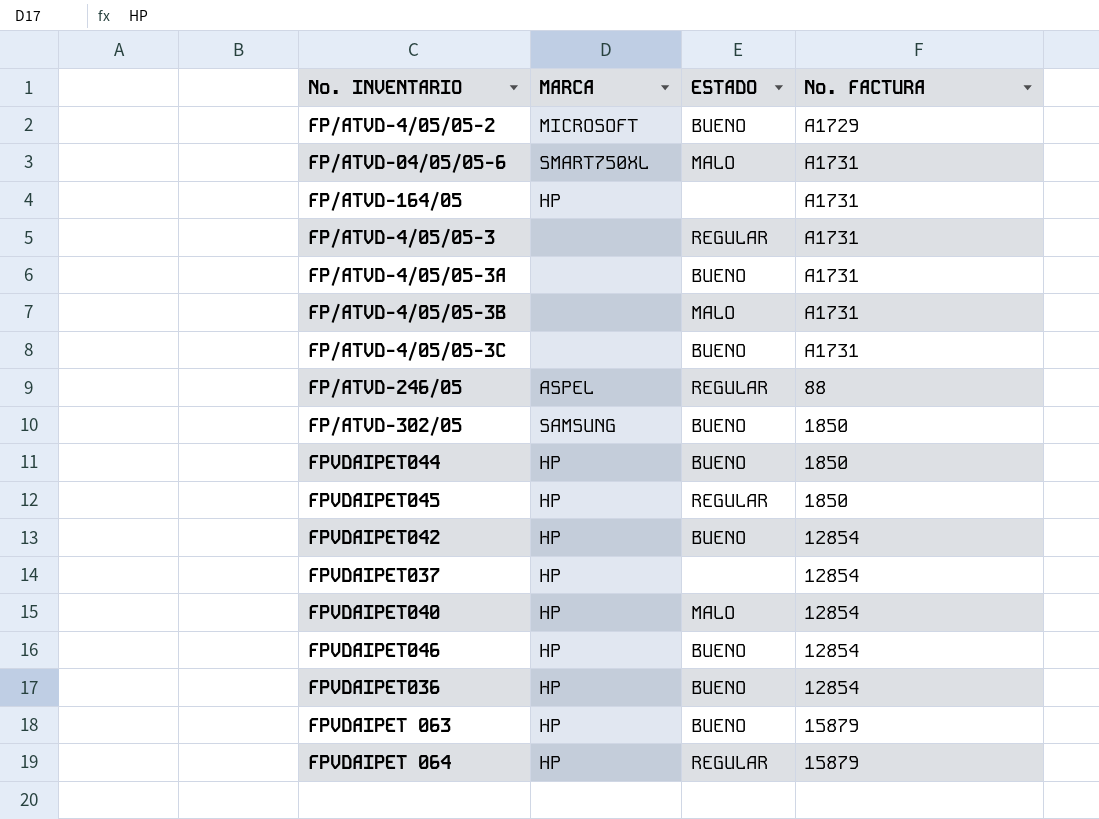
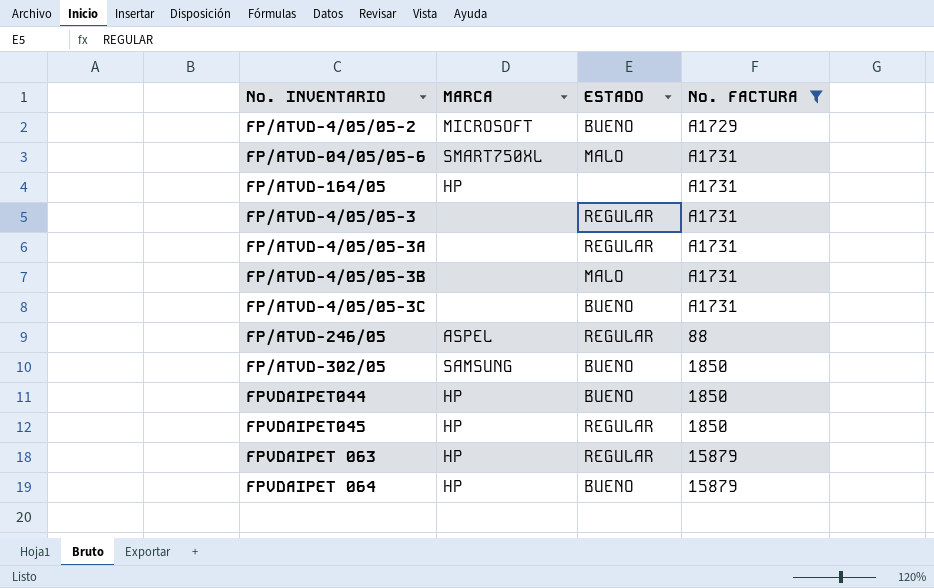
filter: none -> No. FACTURA != 12854
FP/ATVD-4/05/05-3A | ESTADO: BUENO -> REGULAR
FPVDAIPET 063 | ESTADO: BUENO -> REGULAR
FPVDAIPET 064 | ESTADO: REGULAR -> BUENO

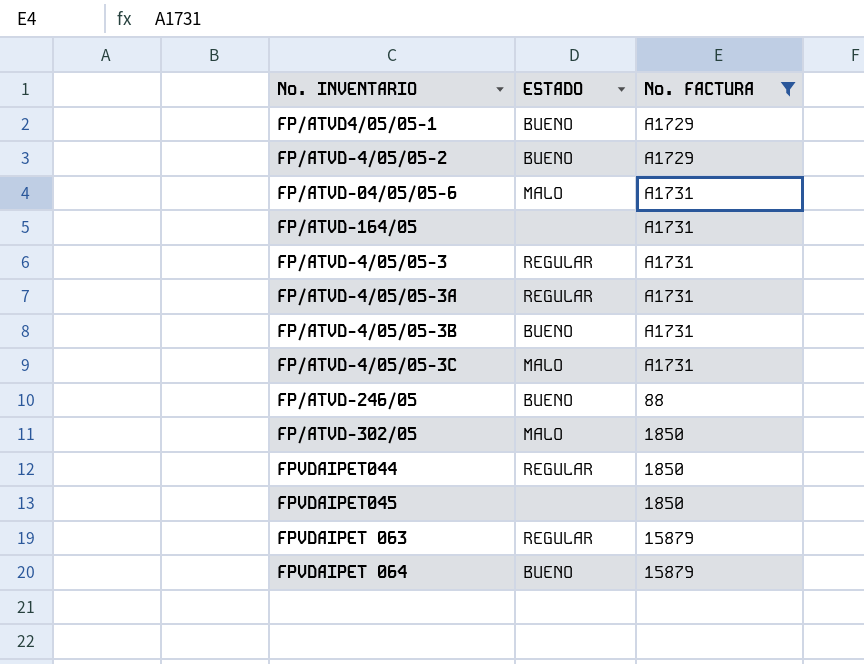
column MARCA | position: 2 -> none
row FP/ATVD4/05/05-1: none -> BUENO | A1729
FP/ATVD-4/05/05-3B | ESTADO: MALO -> BUENO
FP/ATVD-4/05/05-3C | ESTADO: BUENO -> MALO
FP/ATVD-246/05 | ESTADO: REGULAR -> BUENO
FP/ATVD-302/05 | ESTADO: BUENO -> MALO
FPVDAIPET044 | ESTADO: BUENO -> REGULAR
FPVDAIPET045 | ESTADO: REGULAR -> none

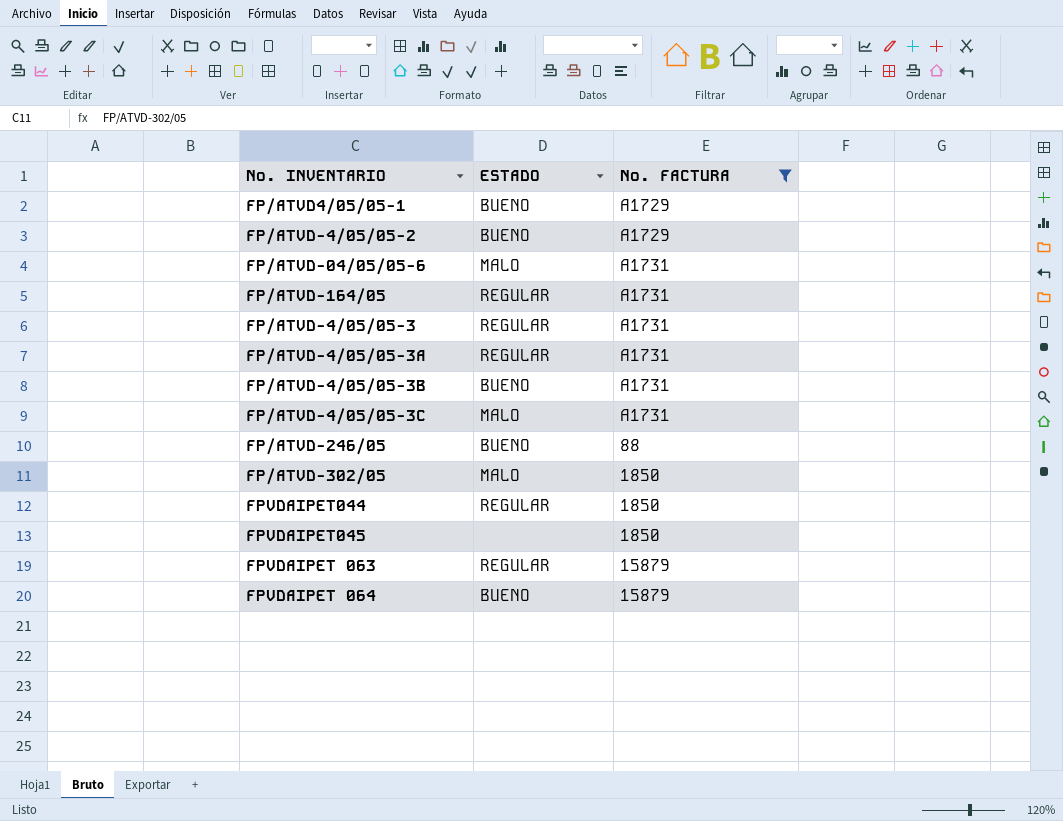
FP/ATVD-164/05 | ESTADO: none -> REGULAR

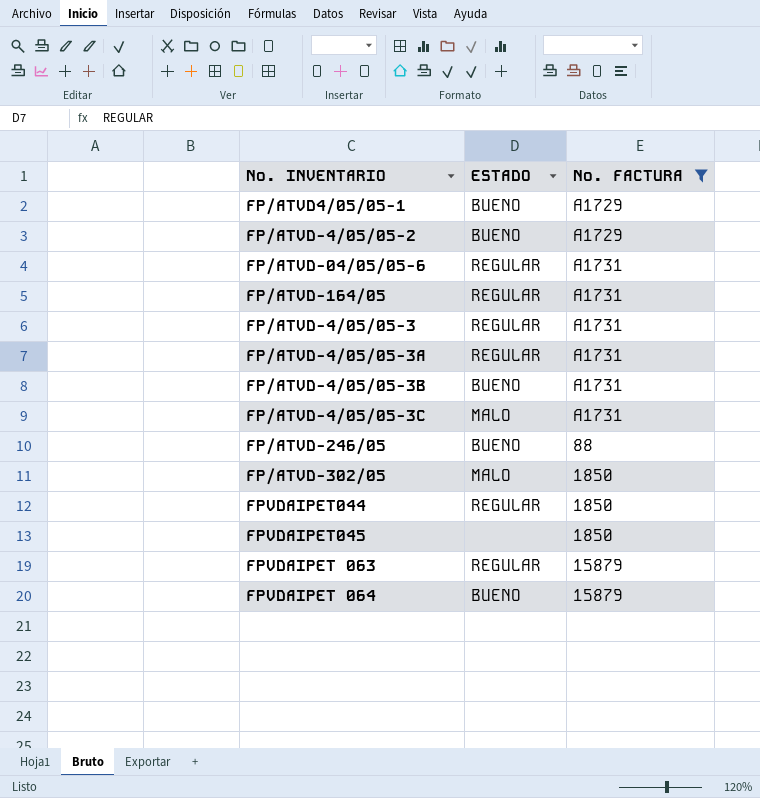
FP/ATVD-04/05/05-6 | ESTADO: MALO -> REGULAR

